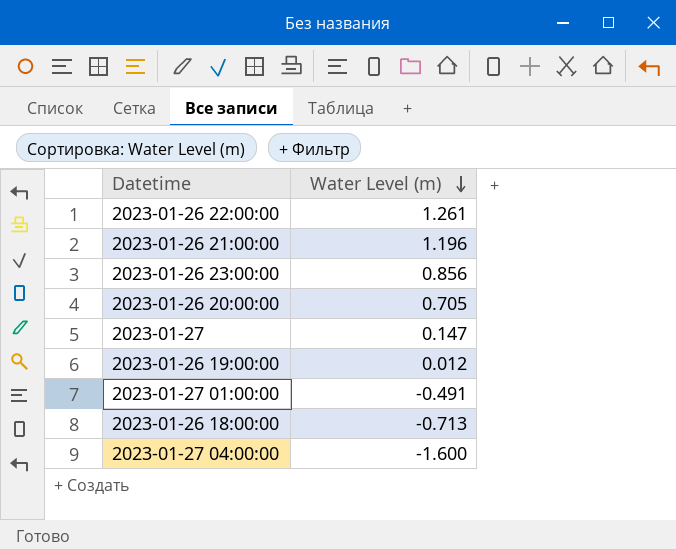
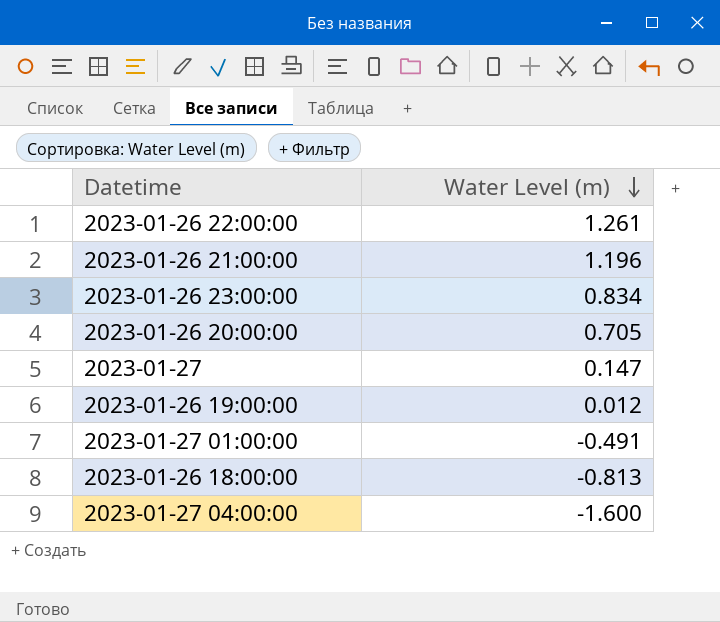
2023-01-26 23:00:00 | Water Level (m): 0.856 -> 0.834
2023-01-26 18:00:00 | Water Level (m): -0.713 -> -0.813

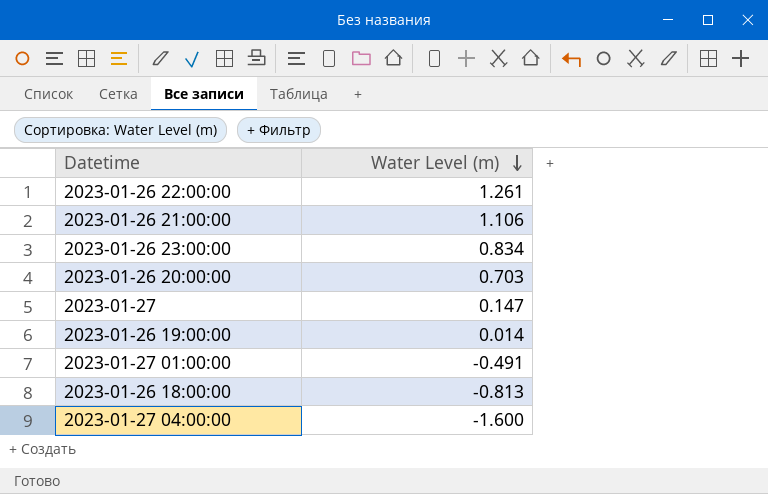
2023-01-26 21:00:00 | Water Level (m): 1.196 -> 1.106
2023-01-26 20:00:00 | Water Level (m): 0.705 -> 0.703
2023-01-26 19:00:00 | Water Level (m): 0.012 -> 0.014

